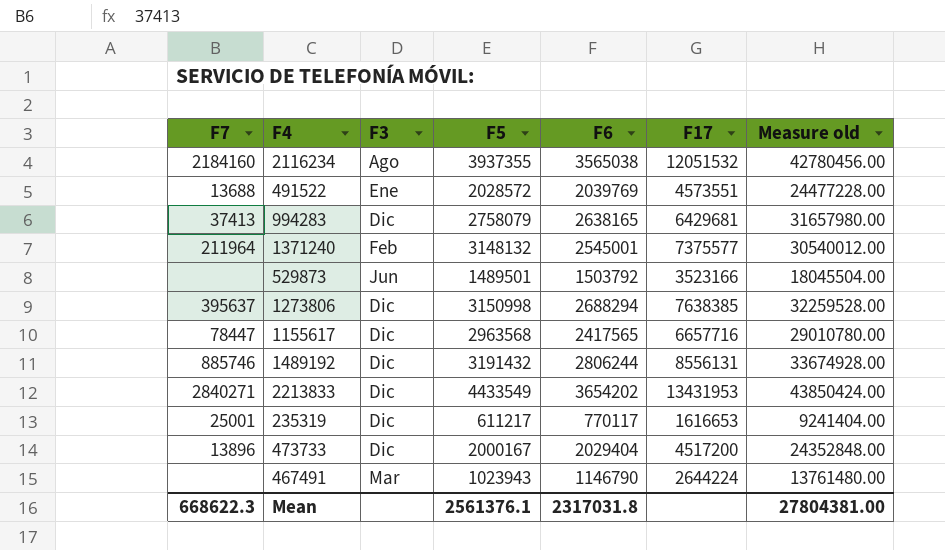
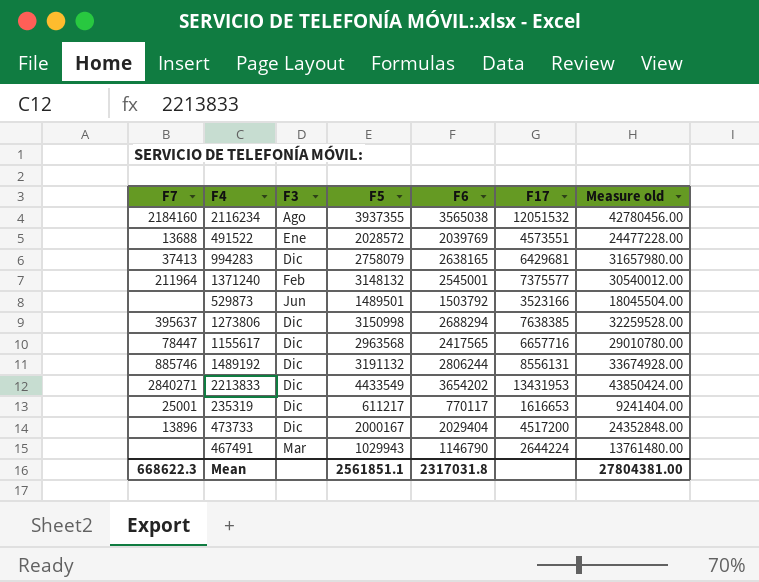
1489192 | F5: 3191432 -> 3191132
467491 | F5: 1023943 -> 1029943
Mean | F5: 2561376.1 -> 2561851.1

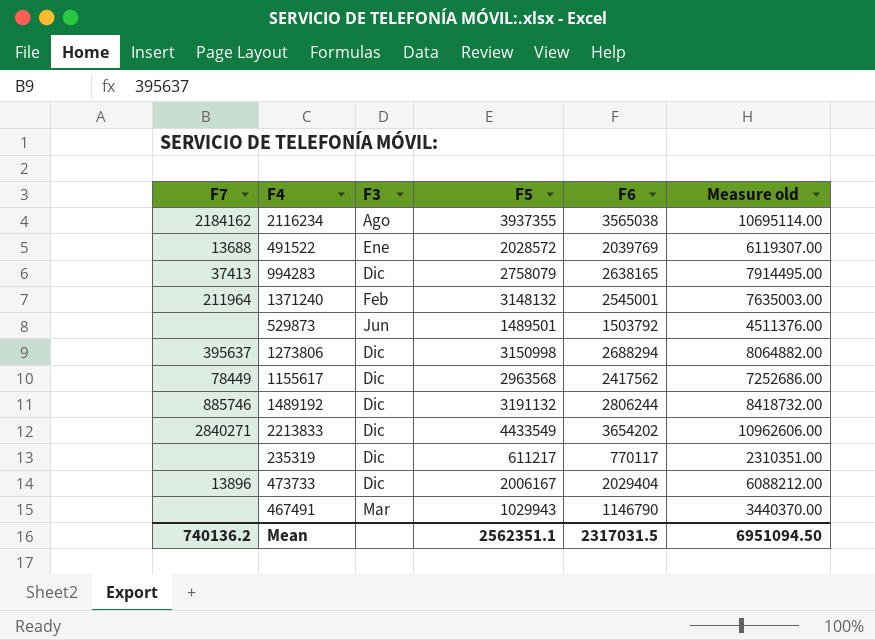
column F17 | position: 6 -> none
column Measure old | formula: [F6] * 12 -> [F6] * 3
2116234 | F7: 2184160 -> 2184162
1155617 | F7: 78447 -> 78449
1155617 | F6: 2417565 -> 2417562
235319 | F7: 25001 -> none
473733 | F5: 2000167 -> 2006167
Mean | F7: 668622.3 -> 740136.2
Mean | F5: 2561851.1 -> 2562351.1
Mean | F6: 2317031.8 -> 2317031.5
Mean | Measure old: 27804381.00 -> 6951094.50

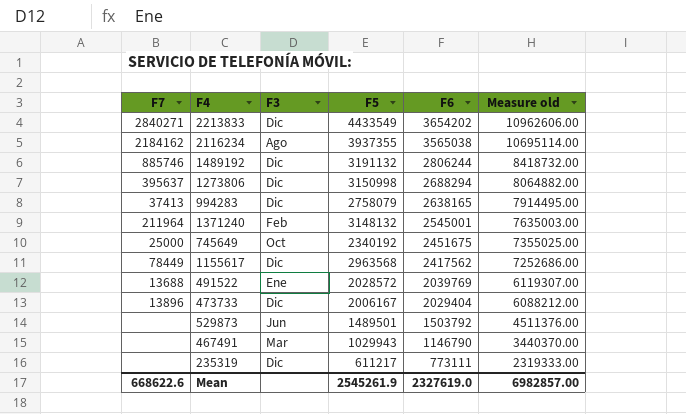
row order: none -> F6 descending
row 745649: none -> 25000 | Oct | 2340192 | 2451675 | 7355025.00
235319 | F6: 770117 -> 773111
235319 | Measure old: 2310351.00 -> 2319333.00
Mean | F7: 740136.2 -> 668622.6
Mean | F5: 2562351.1 -> 2545261.9
Mean | F6: 2317031.5 -> 2327619.0
Mean | Measure old: 6951094.50 -> 6982857.00

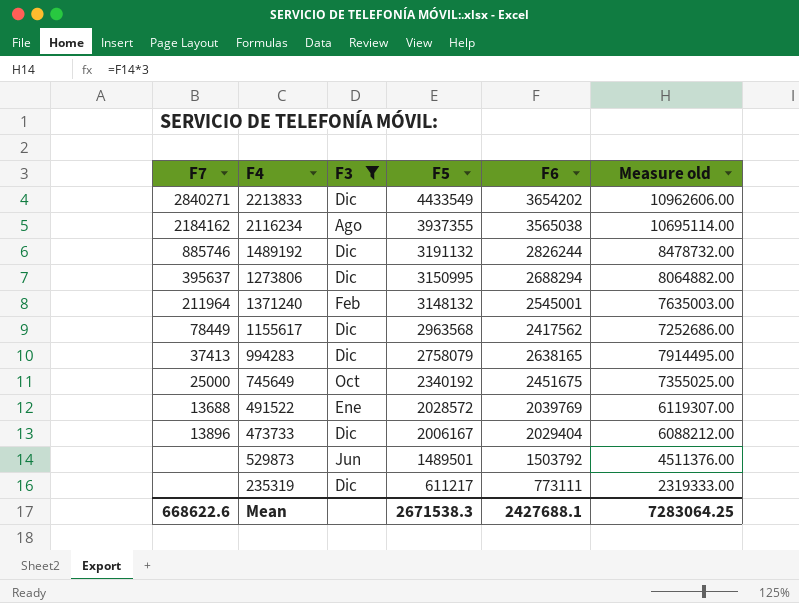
filter: none -> F3 != Mar
row order: F6 descending -> F5 descending
1489192 | F6: 2806244 -> 2826244
1489192 | Measure old: 8418732.00 -> 8478732.00
1273806 | F5: 3150998 -> 3150995
Mean | F5: 2545261.9 -> 2671538.3
Mean | F6: 2327619.0 -> 2427688.1
Mean | Measure old: 6982857.00 -> 7283064.25

